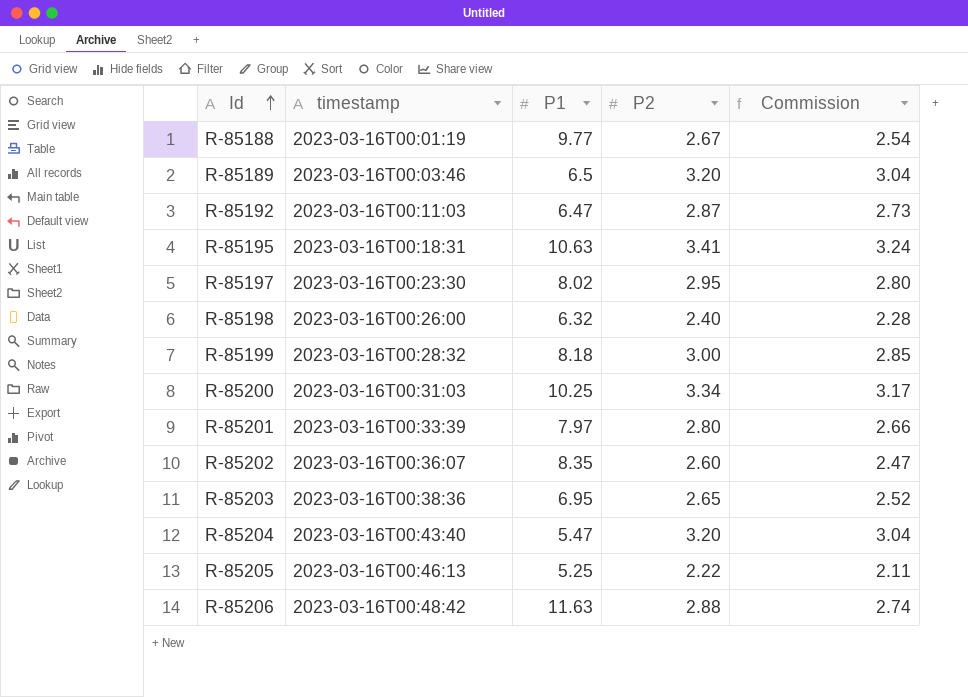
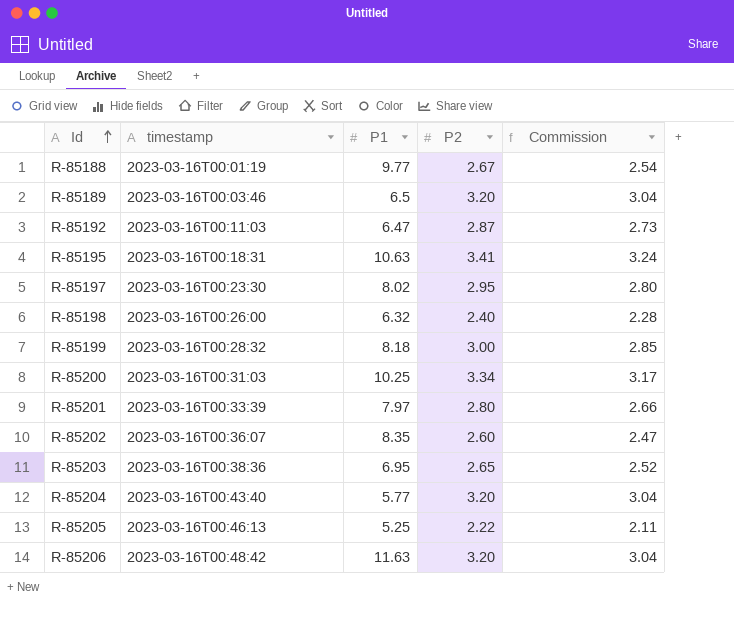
R-85204 | P1: 5.47 -> 5.77
R-85206 | P2: 2.88 -> 3.20
R-85206 | Commission: 2.74 -> 3.04

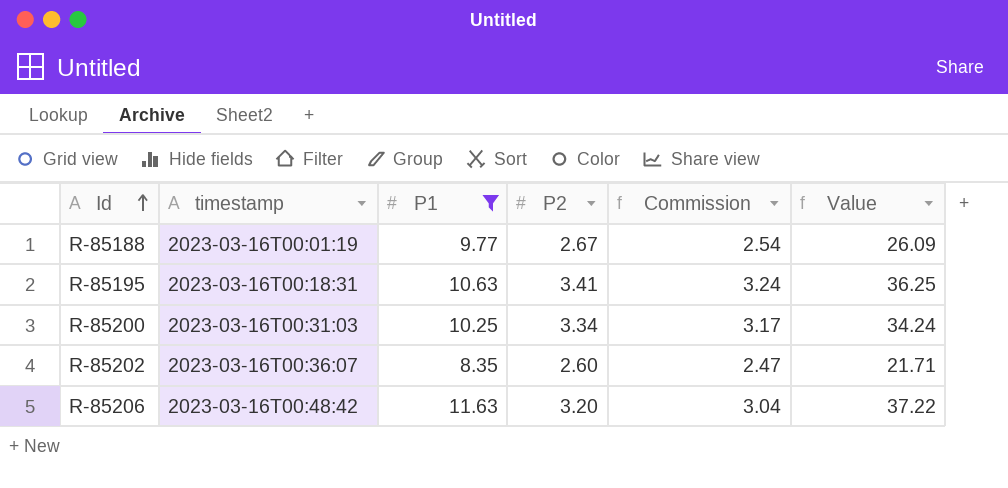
filter: none -> P1 >= 8.35
column Value | formula: none -> [P1] * [P2]

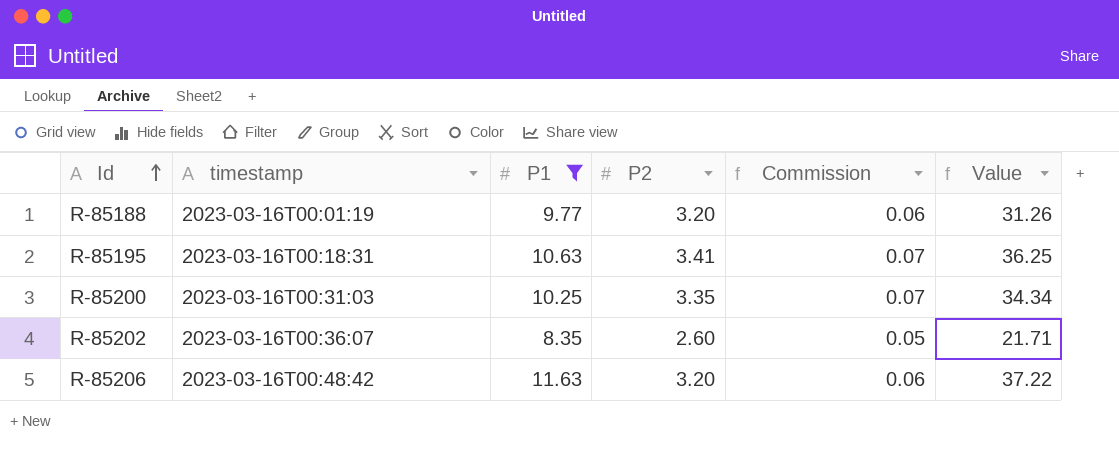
column Commission | formula: [P2] * 0.95 -> [P2] * 0.02
R-85188 | P2: 2.67 -> 3.20
R-85188 | Value: 26.09 -> 31.26
R-85200 | P2: 3.34 -> 3.35
R-85200 | Value: 34.24 -> 34.34

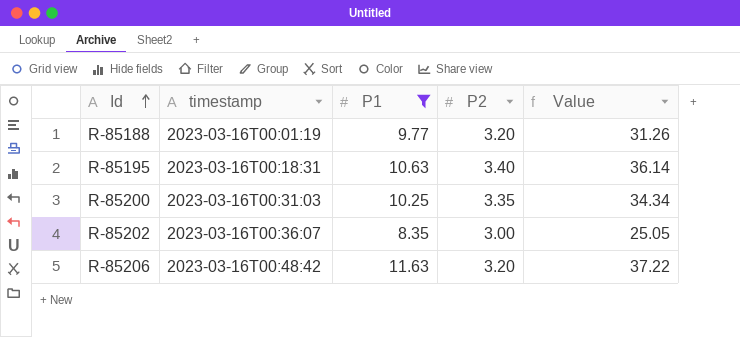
column Commission | formula: [P2] * 0.02 -> none
R-85195 | P2: 3.41 -> 3.40
R-85195 | Value: 36.25 -> 36.14
R-85202 | P2: 2.60 -> 3.00
R-85202 | Value: 21.71 -> 25.05

